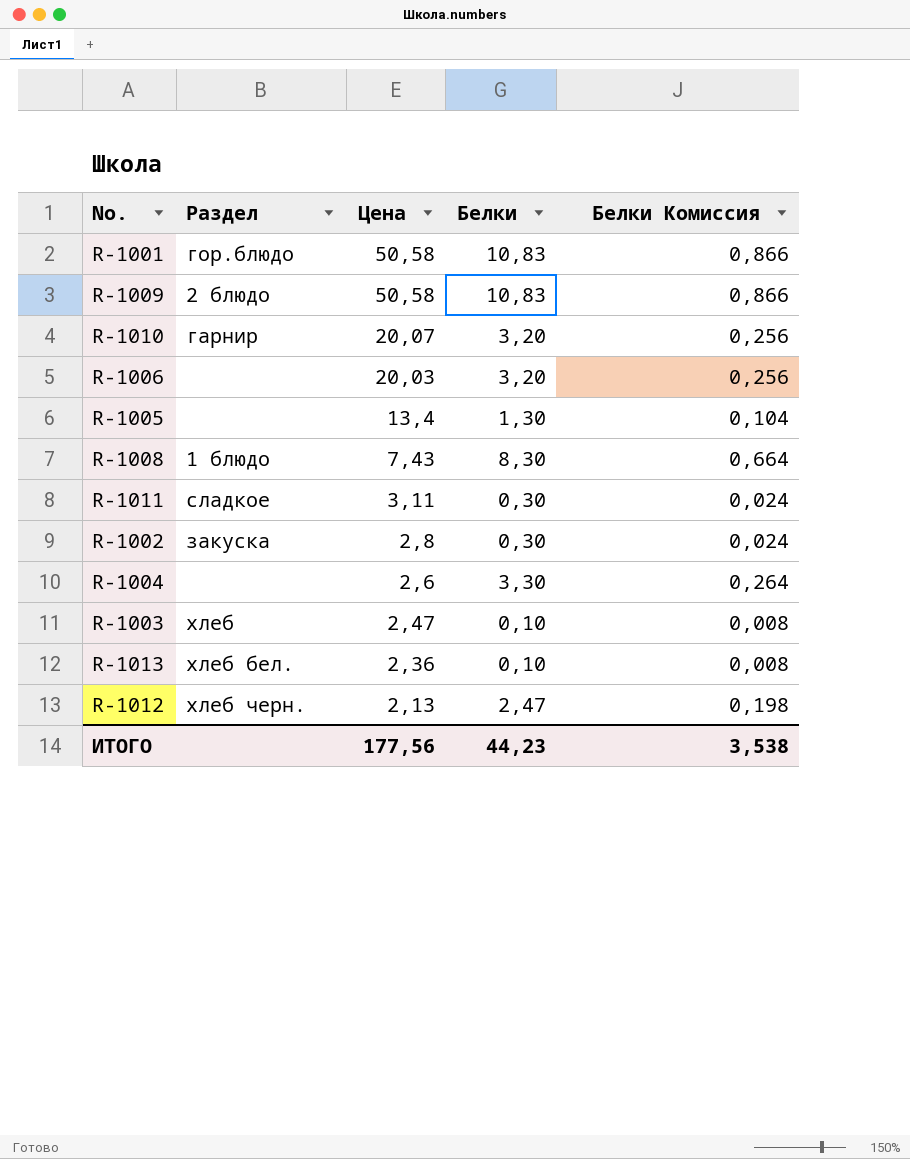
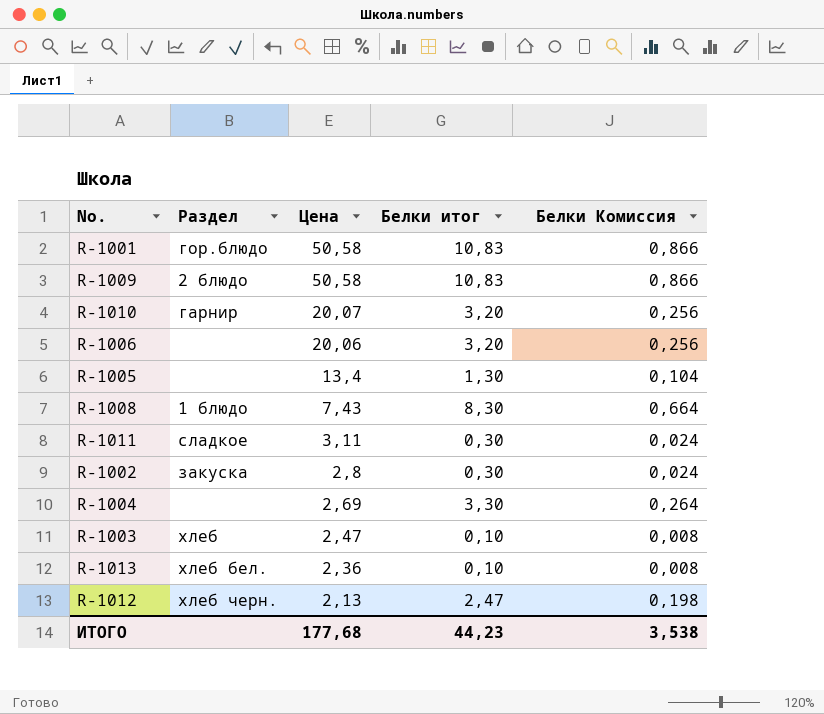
column name: Белки -> Белки итог
R-1006 | Цена: 20,03 -> 20,06
R-1004 | Цена: 2,6 -> 2,69
ИТОГО | Цена: 177,56 -> 177,68

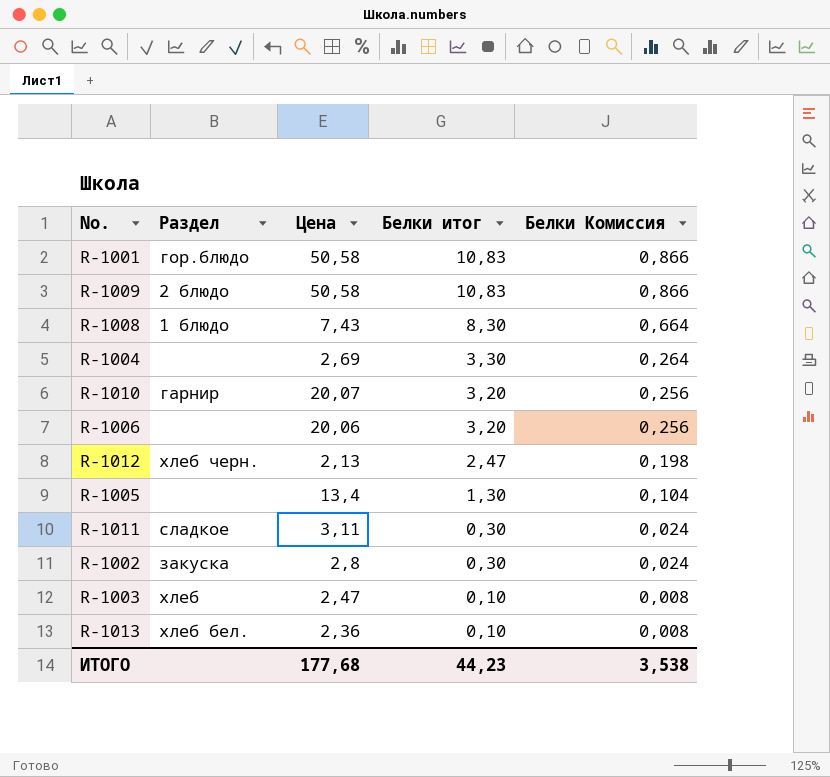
row order: Цена descending -> Белки итог descending

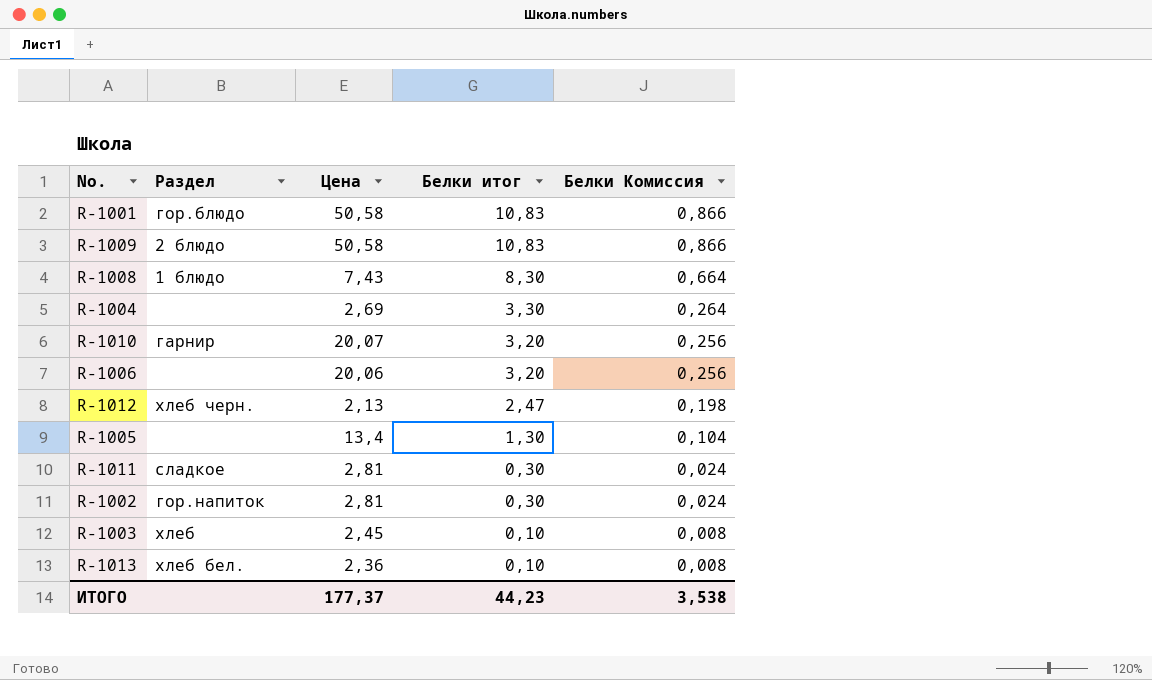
R-1011 | Цена: 3,11 -> 2,81
R-1002 | Раздел: закуска -> гор.напиток
R-1002 | Цена: 2,8 -> 2,81
R-1003 | Цена: 2,47 -> 2,45
ИТОГО | Цена: 177,68 -> 177,37

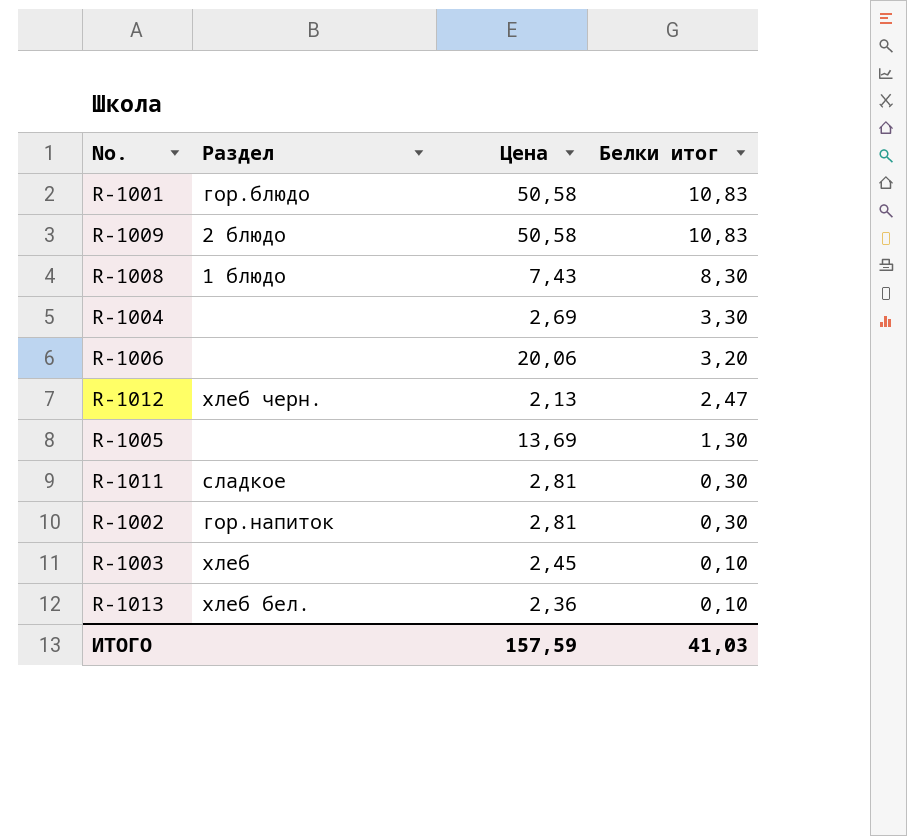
column Белки Комиссия | formula: [Белки итог] * 0,08 -> none
row R-1010: гарнир | 20,07 | 3,20 | 0,256 -> none
R-1005 | Цена: 13,4 -> 13,69
ИТОГО | Цена: 177,37 -> 157,59
ИТОГО | Белки итог: 44,23 -> 41,03

